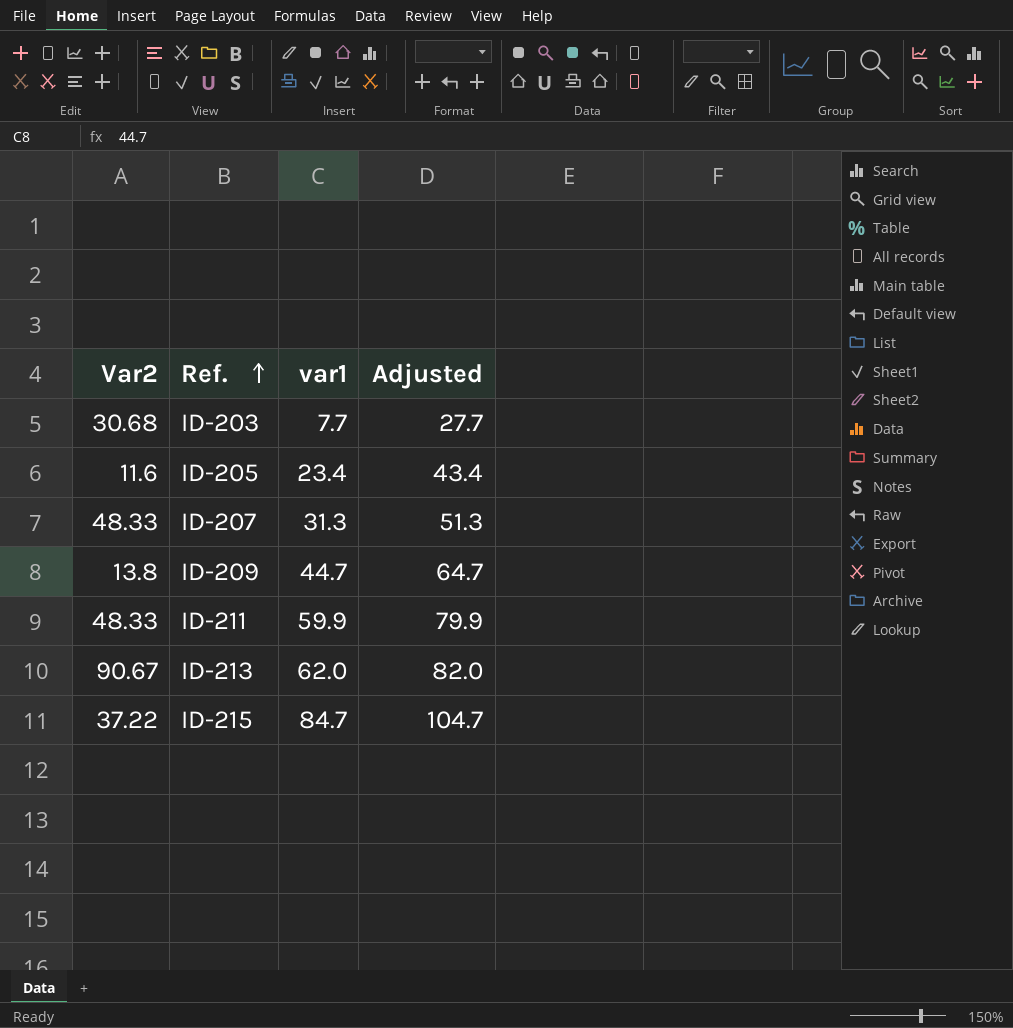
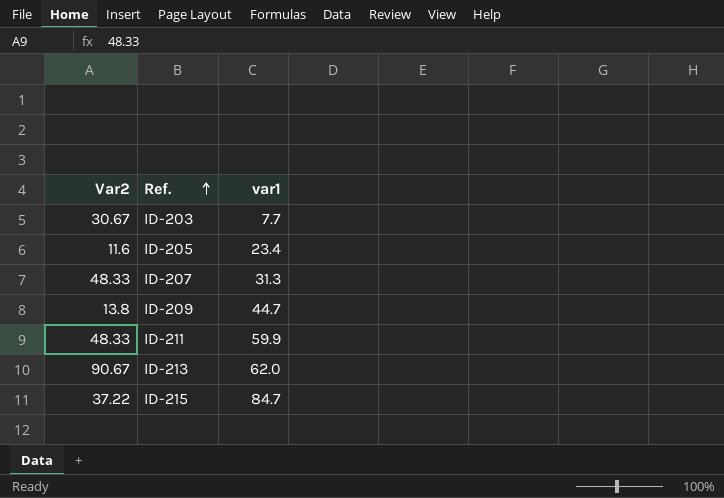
column Adjusted | formula: [var1] + 20 -> none
ID-203 | Var2: 30.68 -> 30.67

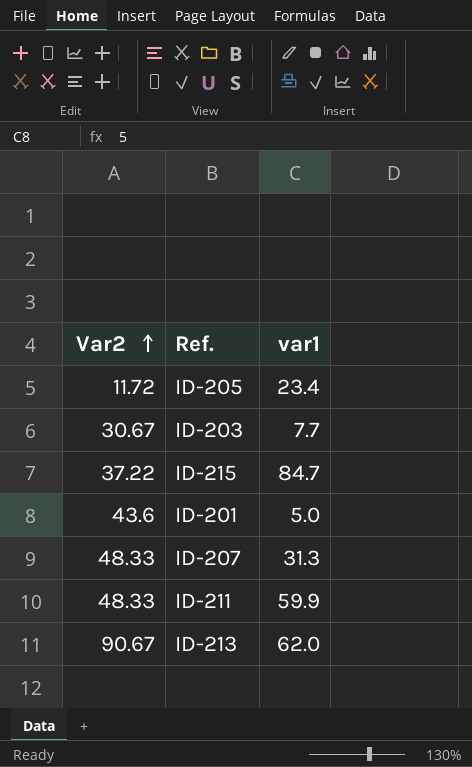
row order: Ref. ascending -> Var2 ascending
row ID-209: 13.8 | 44.7 -> none
ID-205 | Var2: 11.6 -> 11.72
row ID-201: none -> 43.6 | 5.0

